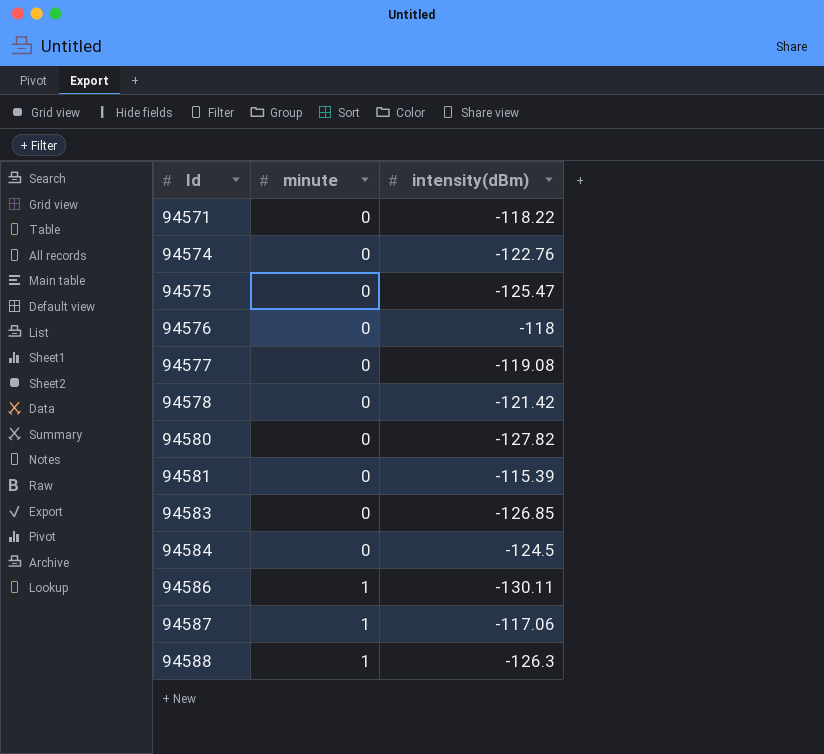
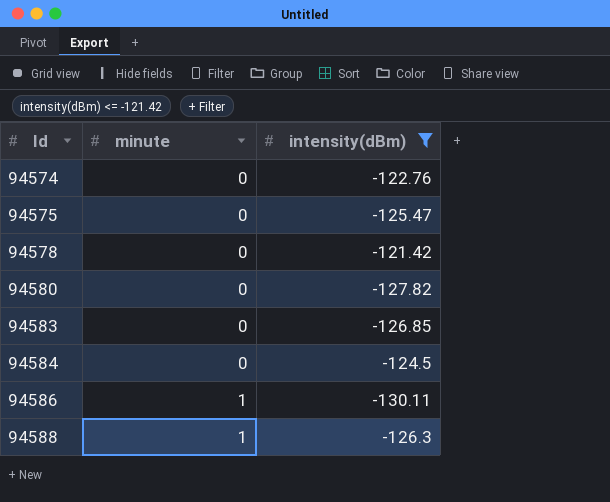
filter: none -> intensity(dBm) <= -121.42

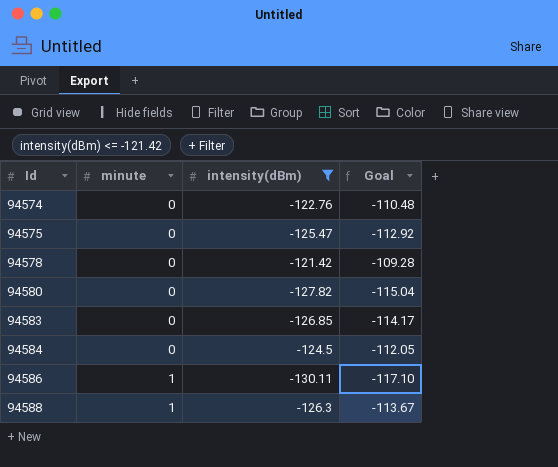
column Goal | formula: none -> [intensity(dBm)] * 0.9

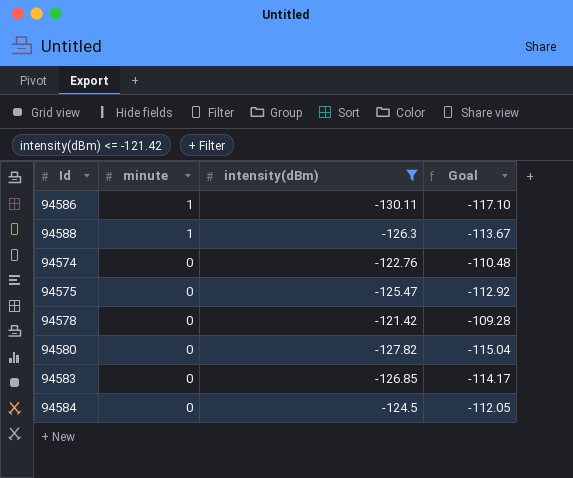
row order: Id ascending -> minute descending

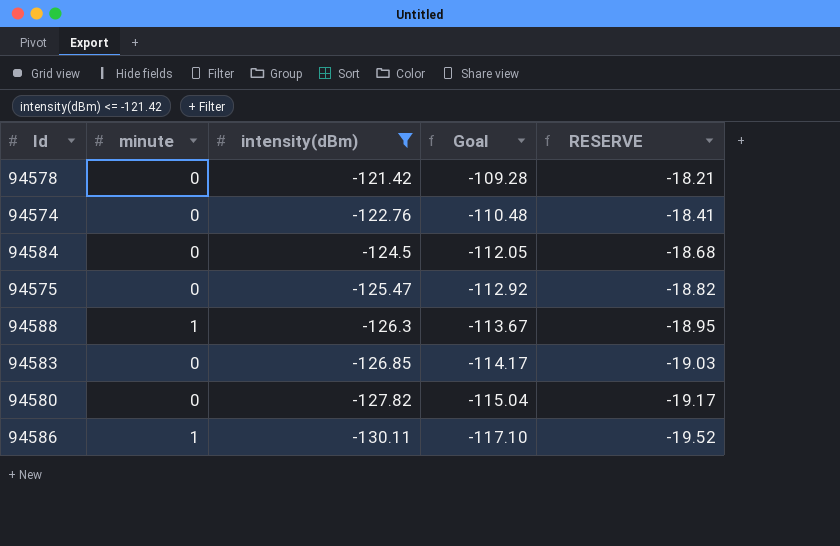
row order: minute descending -> intensity(dBm) descending
column RESERVE | formula: none -> [intensity(dBm)] * 0.15

